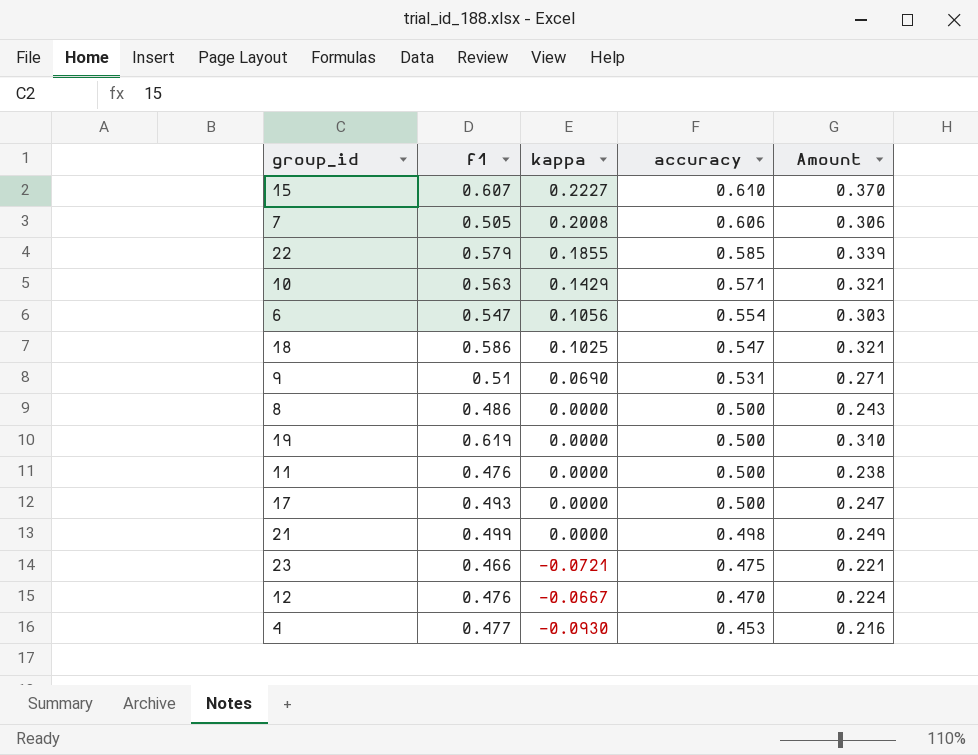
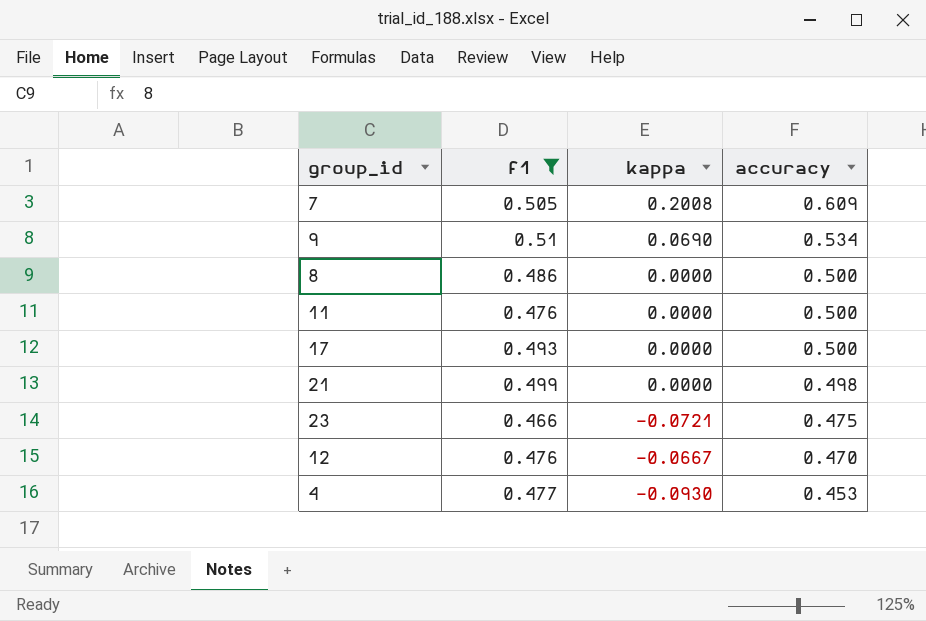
filter: none -> f1 <= 0.51
column Amount | formula: [f1] * [accuracy] -> none
7 | accuracy: 0.606 -> 0.609
9 | accuracy: 0.531 -> 0.534

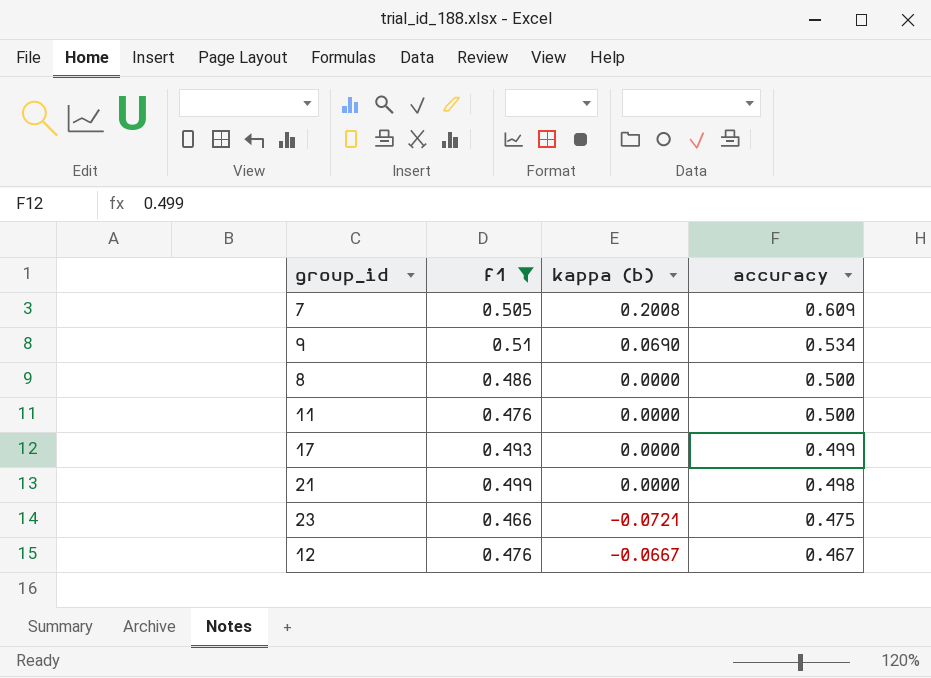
column name: kappa -> kappa (b)
row 4: 0.477 | -0.0930 | 0.453 -> none
17 | accuracy: 0.500 -> 0.499
12 | accuracy: 0.470 -> 0.467

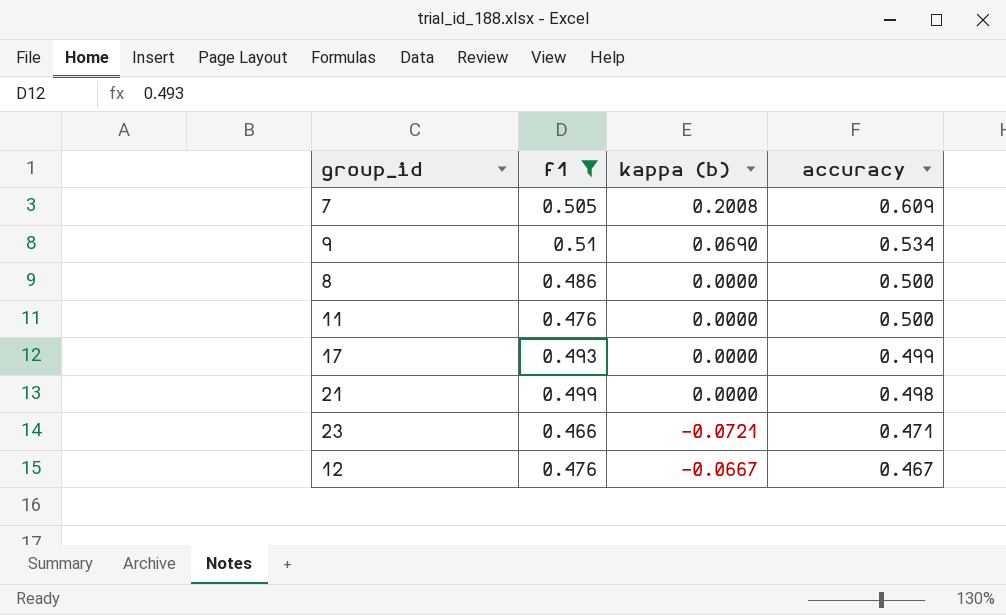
23 | accuracy: 0.475 -> 0.471

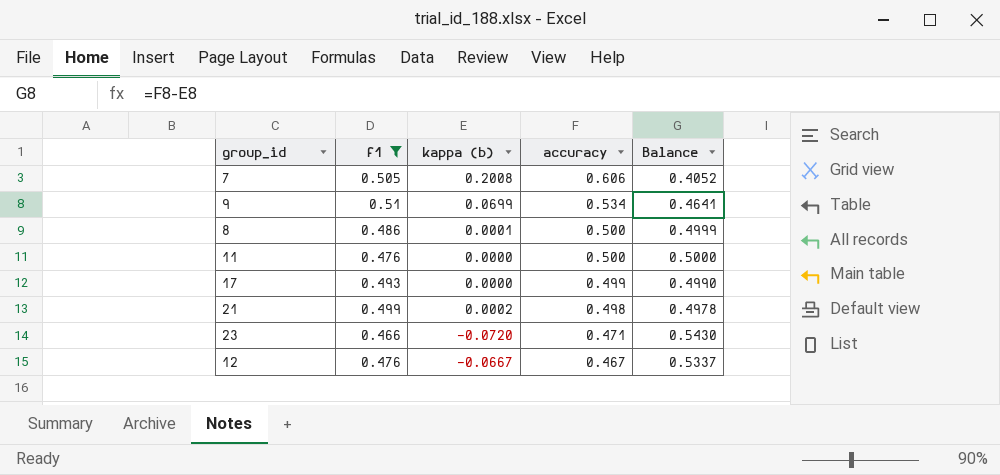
column Balance | formula: none -> [accuracy] - [kappa (b)]
7 | accuracy: 0.609 -> 0.606
9 | kappa (b): 0.0690 -> 0.0699
8 | kappa (b): 0.0000 -> 0.0001
21 | kappa (b): 0.0000 -> 0.0002
23 | kappa (b): -0.0721 -> -0.0720

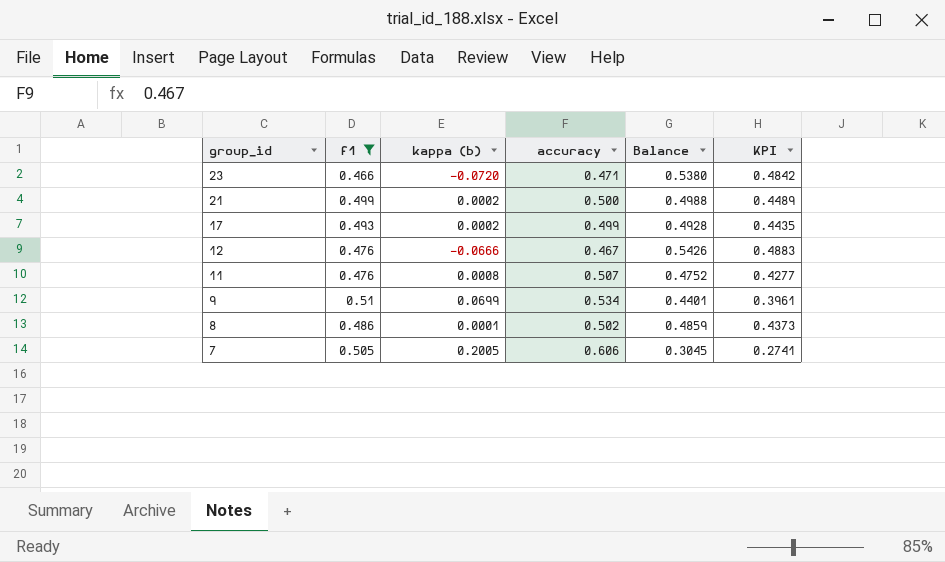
row order: accuracy descending -> group_id descending
column Balance | formula: [accuracy] - [kappa (b)] -> [f1] - [kappa (b)]
column KPI | formula: none -> [Balance] * 0.9
21 | accuracy: 0.498 -> 0.500
17 | kappa (b): 0.0000 -> 0.0002
12 | kappa (b): -0.0667 -> -0.0666
11 | kappa (b): 0.0000 -> 0.0008
11 | accuracy: 0.500 -> 0.507
8 | accuracy: 0.500 -> 0.502
7 | kappa (b): 0.2008 -> 0.2005

